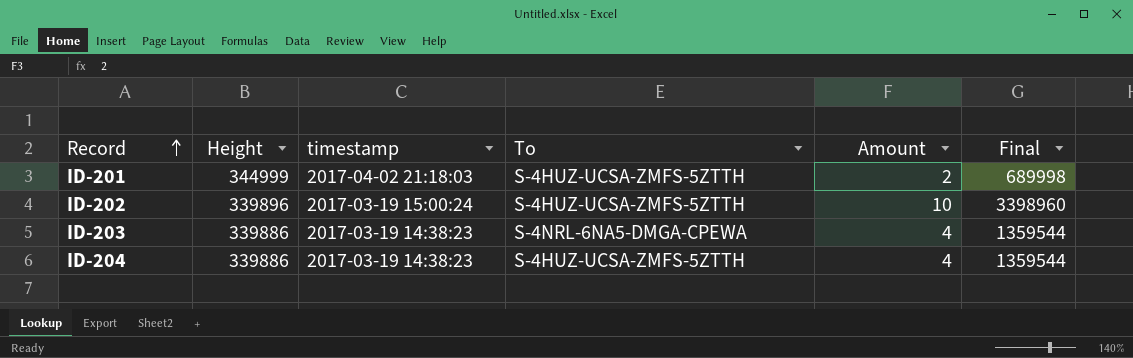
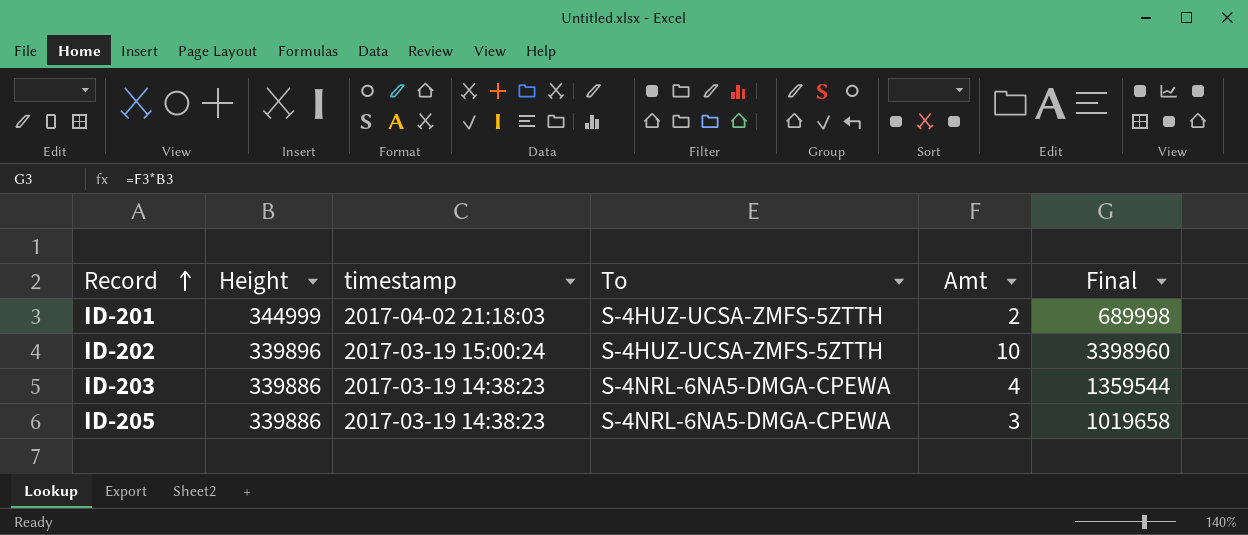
column name: Amount -> Amt
row ID-204: 339886 | 2017-03-19 14:38:23 | S-4HUZ-UCSA-ZMFS-5ZTTH | 4 | 1359544 -> none
row ID-205: none -> 339886 | 2017-03-19 14:38:23 | S-4NRL-6NA5-DMGA-CPEWA | 3 | 1019658

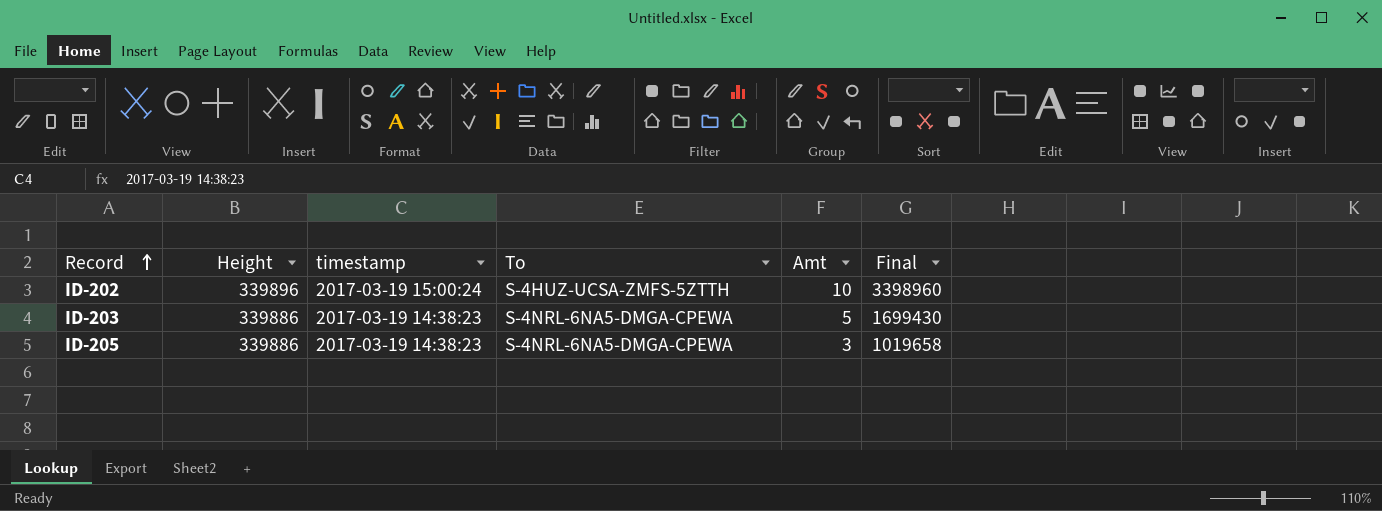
row ID-201: 344999 | 2017-04-02 21:18:03 | S-4HUZ-UCSA-ZMFS-5ZTTH | 2 | 689998 -> none
ID-203 | Amt: 4 -> 5
ID-203 | Final: 1359544 -> 1699430

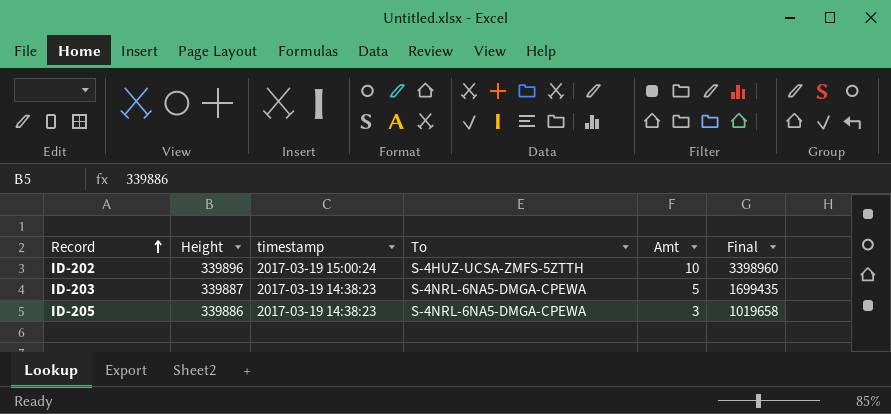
ID-203 | Height: 339886 -> 339887
ID-203 | Final: 1699430 -> 1699435

